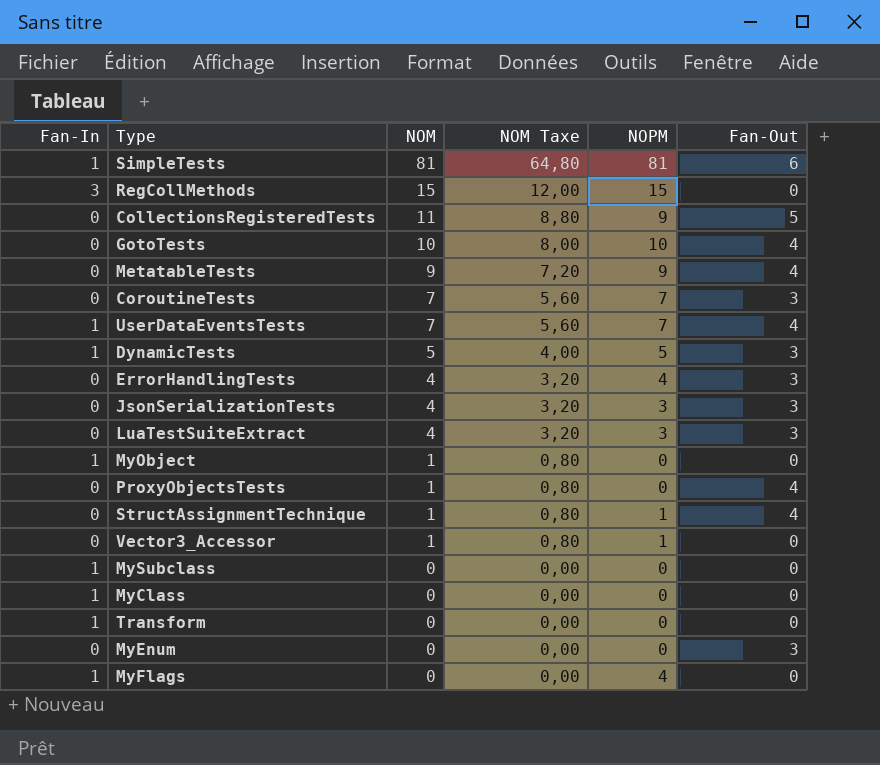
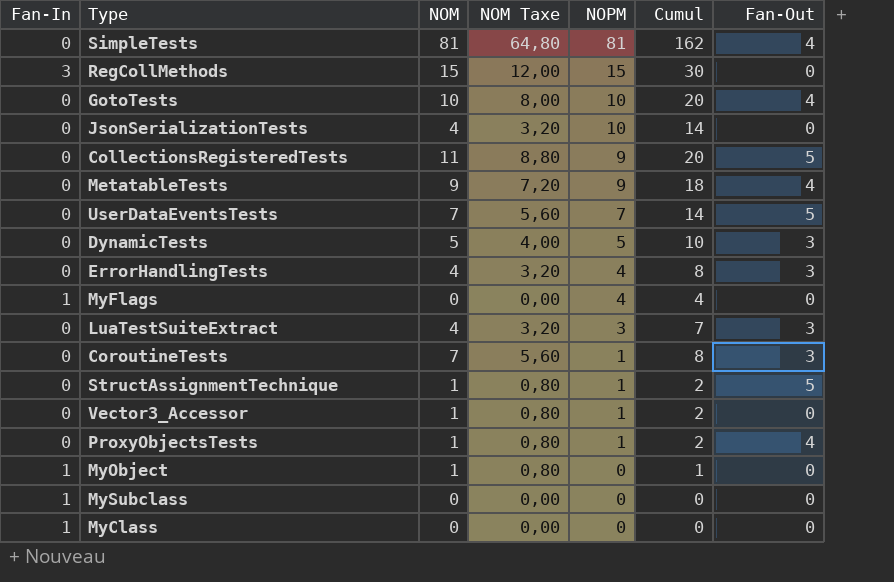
row order: NOM descending -> NOPM descending
column Cumul | formula: none -> [NOM] + [NOPM]
row Transform: 1 | 0 | 0,00 | 0 | 0 -> none
row MyEnum: 0 | 0 | 0,00 | 0 | 3 -> none
SimpleTests | Fan-In: 1 -> 0
SimpleTests | Fan-Out: 6 -> 4
JsonSerializationTests | NOPM: 3 -> 10
JsonSerializationTests | Fan-Out: 3 -> 0
UserDataEventsTests | Fan-In: 1 -> 0
UserDataEventsTests | Fan-Out: 4 -> 5
DynamicTests | Fan-In: 1 -> 0
CoroutineTests | NOPM: 7 -> 1
StructAssignmentTechnique | Fan-Out: 4 -> 5
ProxyObjectsTests | NOPM: 0 -> 1

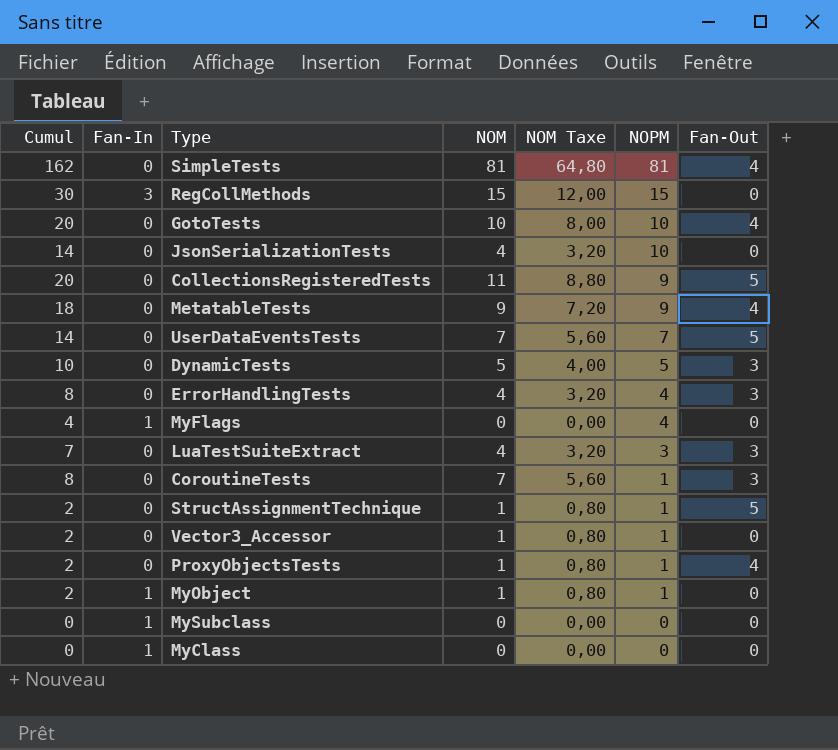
column Cumul | position: 6 -> 1
MyObject | Cumul: 1 -> 2
MyObject | NOPM: 0 -> 1

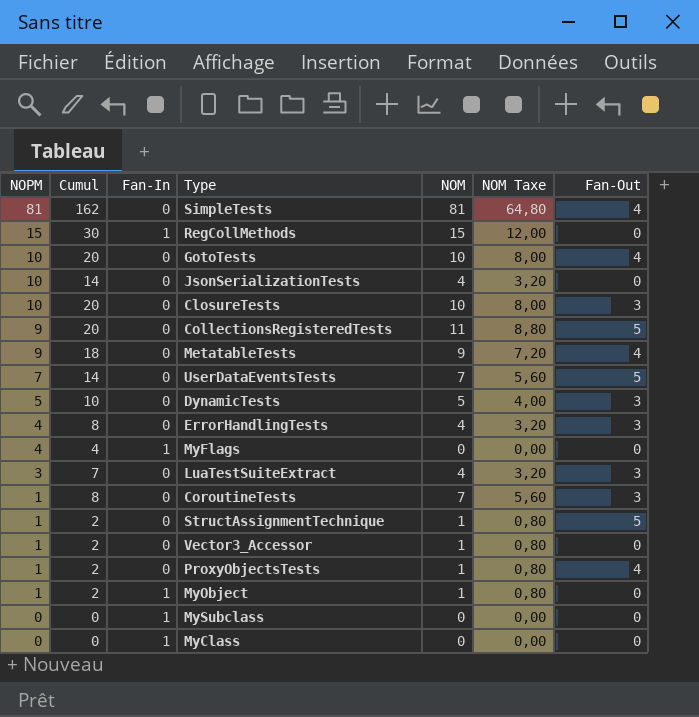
column NOPM | position: 6 -> 1
RegCollMethods | Fan-In: 3 -> 1
row ClosureTests: none -> 10 | 20 | 0 | 10 | 8,00 | 3

